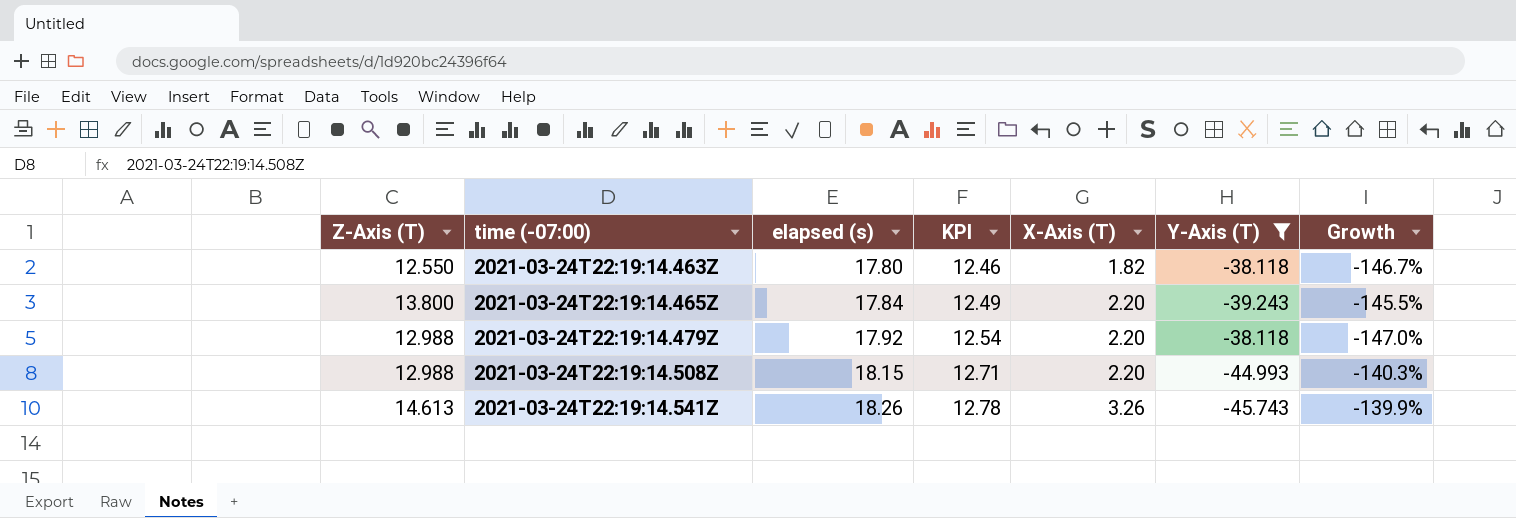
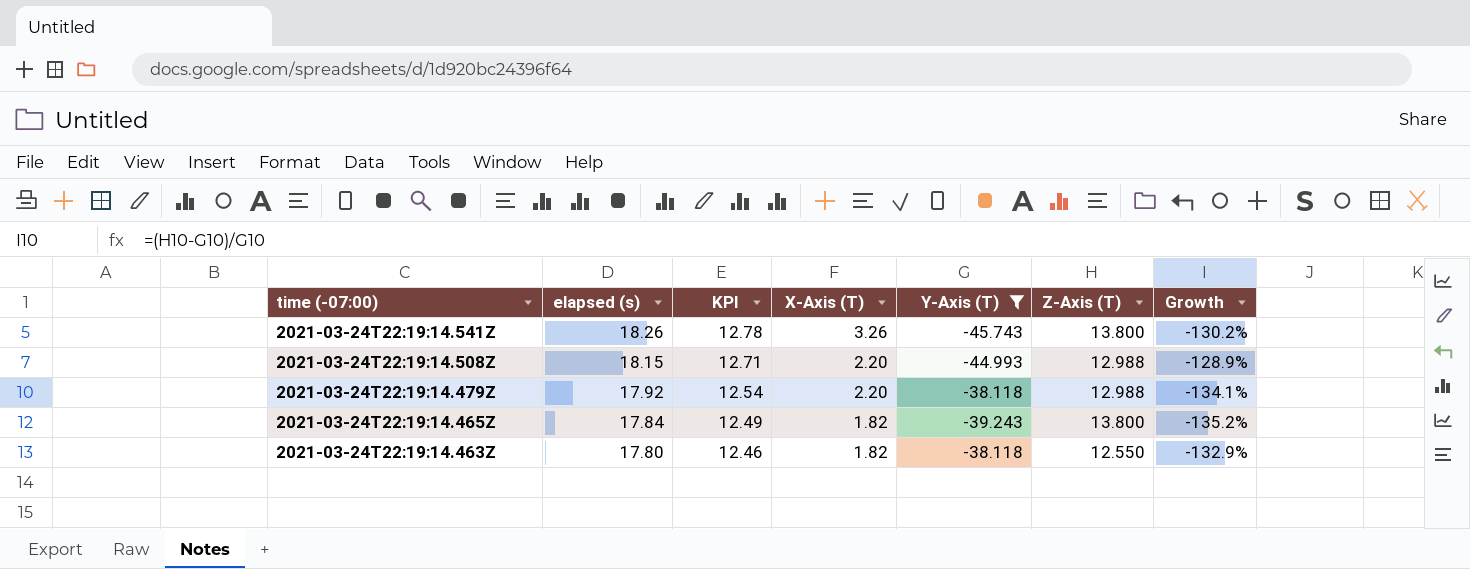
row order: time (-07:00) ascending -> time (-07:00) descending
column Z-Axis (T) | position: 1 -> 6
column Growth | formula: ([elapsed (s)] - [Y-Axis (T)]) / [Y-Axis (T)] -> ([Z-Axis (T)] - [Y-Axis (T)]) / [Y-Axis (T)]
2021-03-24T22:19:14.541Z | Z-Axis (T): 14.613 -> 13.800
2021-03-24T22:19:14.465Z | X-Axis (T): 2.20 -> 1.82

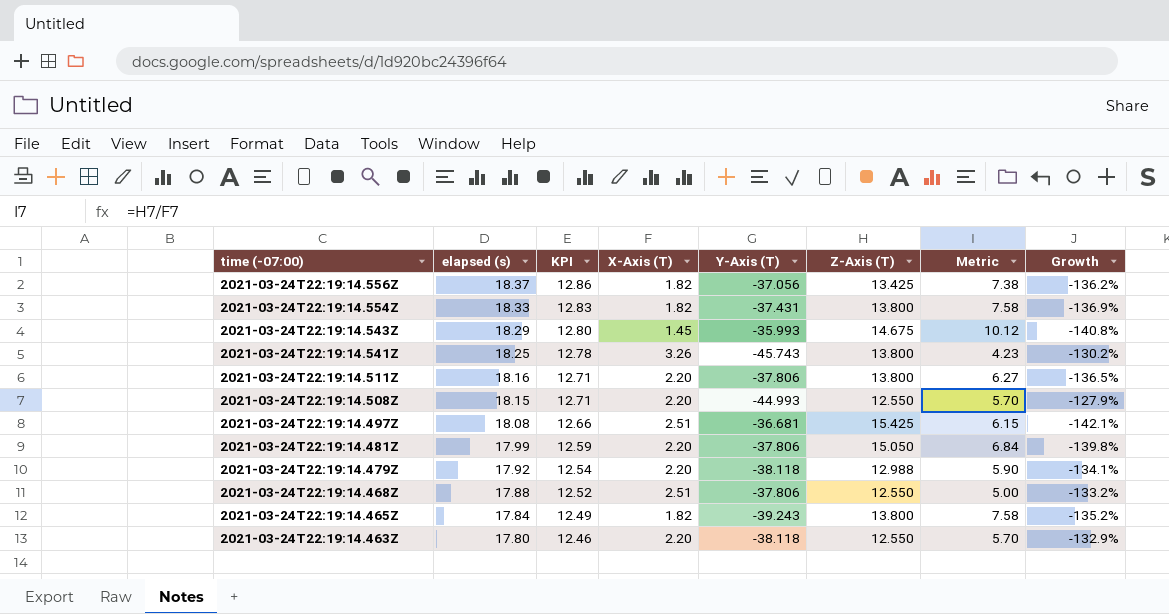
filter: Y-Axis (T) <= -38.118 -> none
column Metric | formula: none -> [Z-Axis (T)] / [X-Axis (T)]
2021-03-24T22:19:14.541Z | elapsed (s): 18.26 -> 18.25
2021-03-24T22:19:14.508Z | Z-Axis (T): 12.988 -> 12.550
2021-03-24T22:19:14.508Z | Growth: -128.9% -> -127.9%
2021-03-24T22:19:14.463Z | X-Axis (T): 1.82 -> 2.20

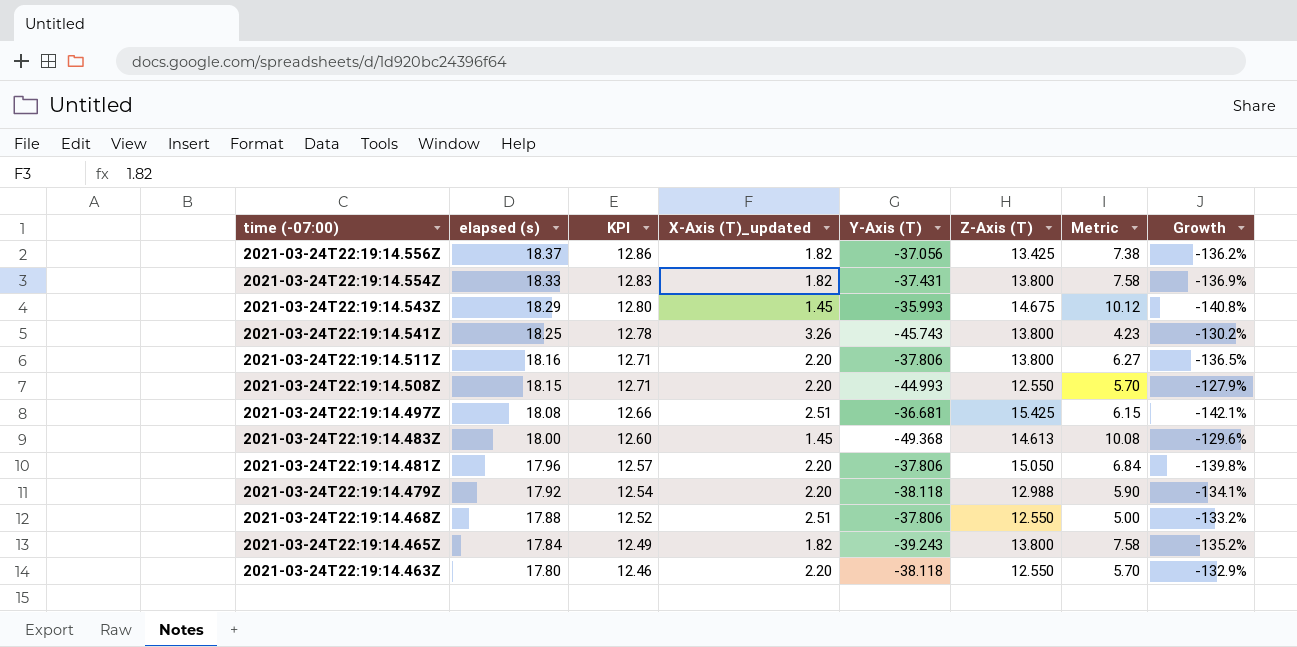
column name: X-Axis (T) -> X-Axis (T)_updated
row 2021-03-24T22:19:14.483Z: none -> 18.00 | 12.60 | 1.45 | -49.368 | 14.613 | 10.08 | -129.6%
2021-03-24T22:19:14.481Z | elapsed (s): 17.99 -> 17.96
2021-03-24T22:19:14.481Z | KPI: 12.59 -> 12.57

